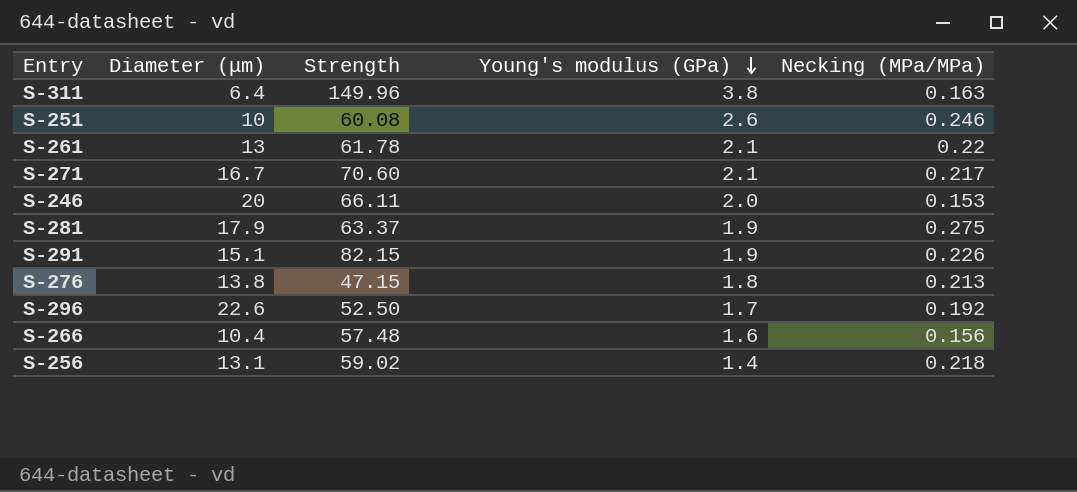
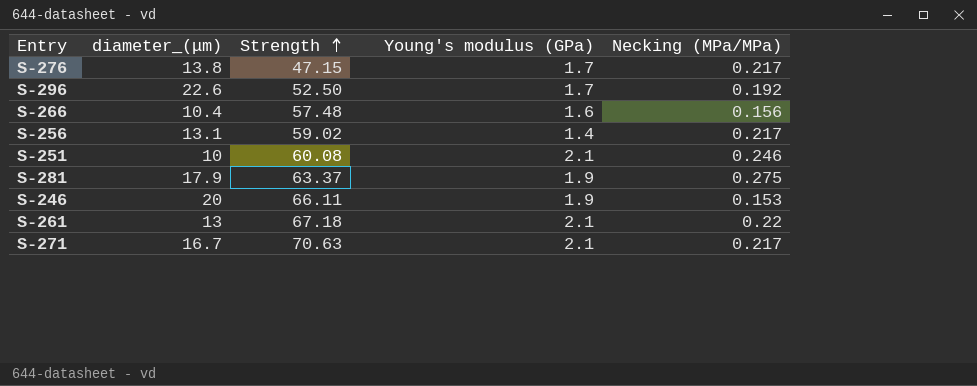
row order: Young's modulus (GPa) descending -> Strength ascending
column name: Diameter (μm) -> diameter_(μm)
row S-311: 6.4 | 149.96 | 3.8 | 0.163 -> none
row S-291: 15.1 | 82.15 | 1.9 | 0.226 -> none
S-276 | Young's modulus (GPa): 1.8 -> 1.7
S-276 | Necking (MPa/MPa): 0.213 -> 0.217
S-256 | Necking (MPa/MPa): 0.218 -> 0.217
S-251 | Young's modulus (GPa): 2.6 -> 2.1
S-246 | Young's modulus (GPa): 2.0 -> 1.9
S-261 | Strength: 61.78 -> 67.18
S-271 | Strength: 70.60 -> 70.63

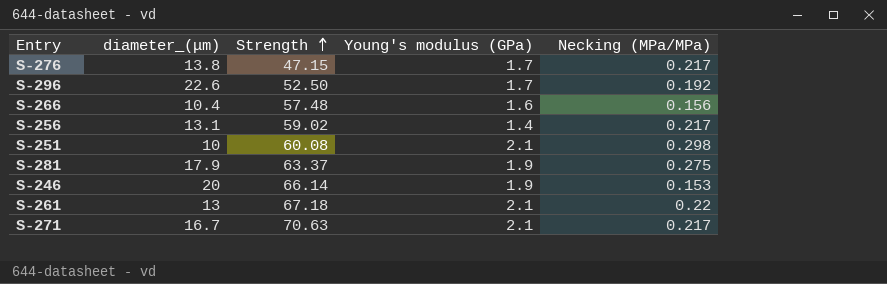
S-251 | Necking (MPa/MPa): 0.246 -> 0.298
S-246 | Strength: 66.11 -> 66.14

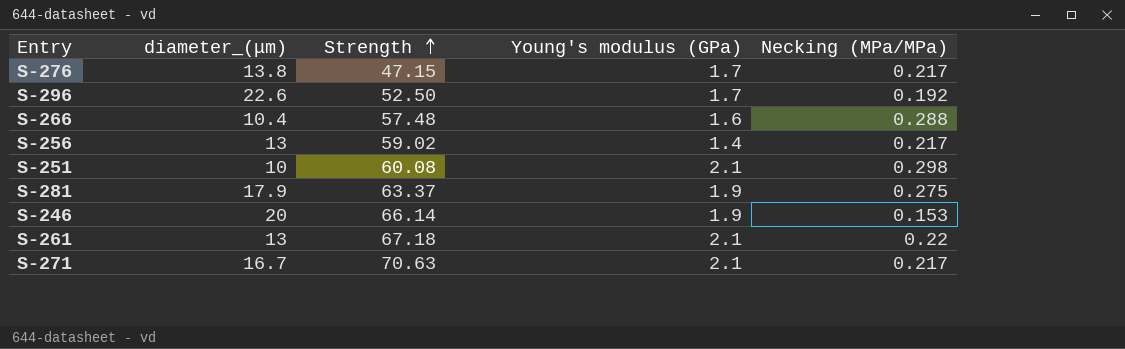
S-266 | Necking (MPa/MPa): 0.156 -> 0.288
S-256 | diameter_(μm): 13.1 -> 13

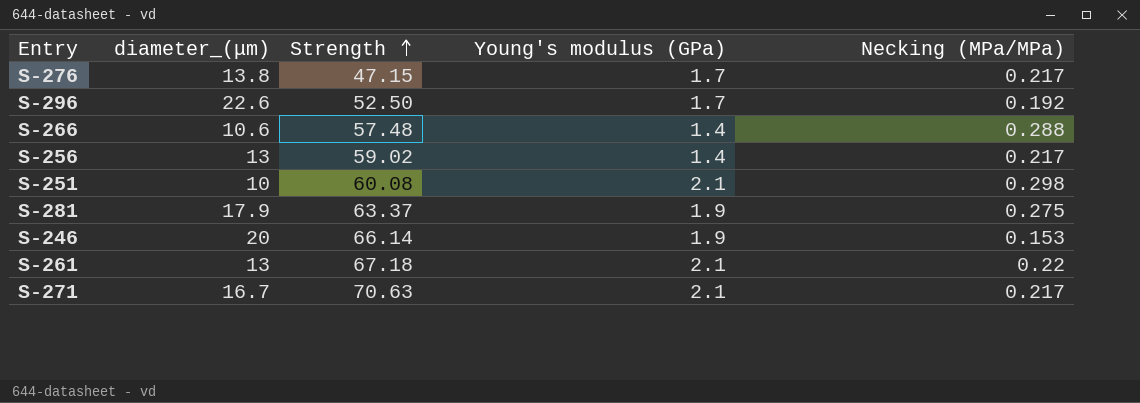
S-266 | diameter_(μm): 10.4 -> 10.6
S-266 | Young's modulus (GPa): 1.6 -> 1.4

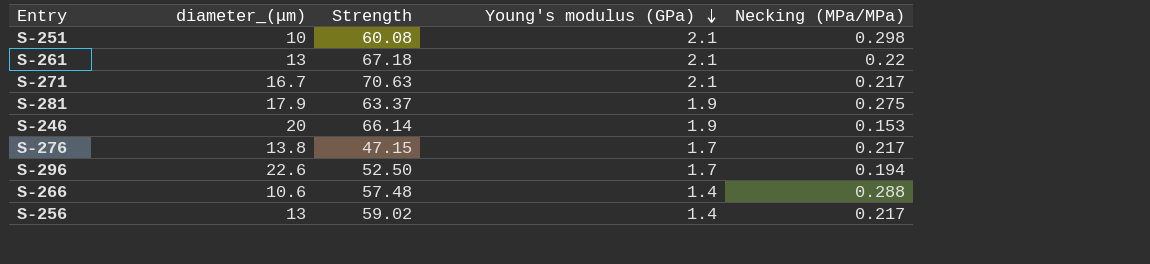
row order: Strength ascending -> Young's modulus (GPa) descending
S-296 | Necking (MPa/MPa): 0.192 -> 0.194

